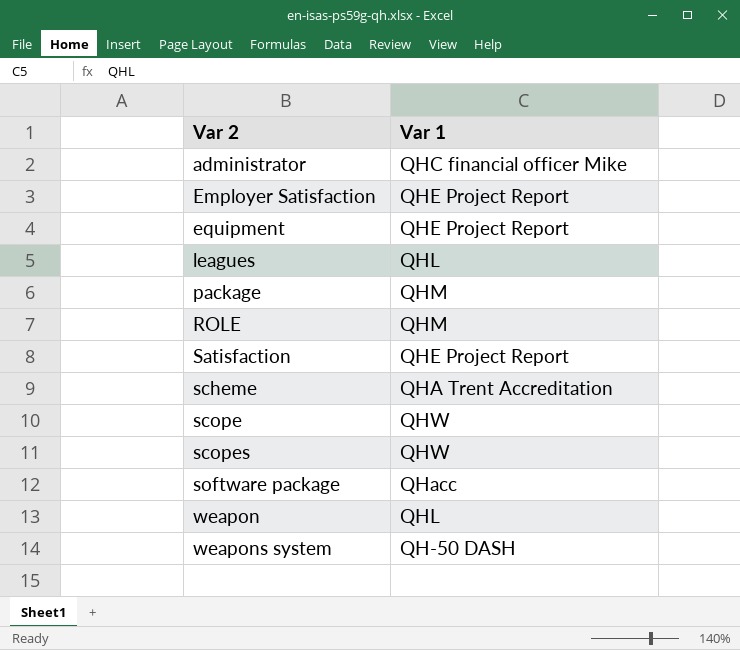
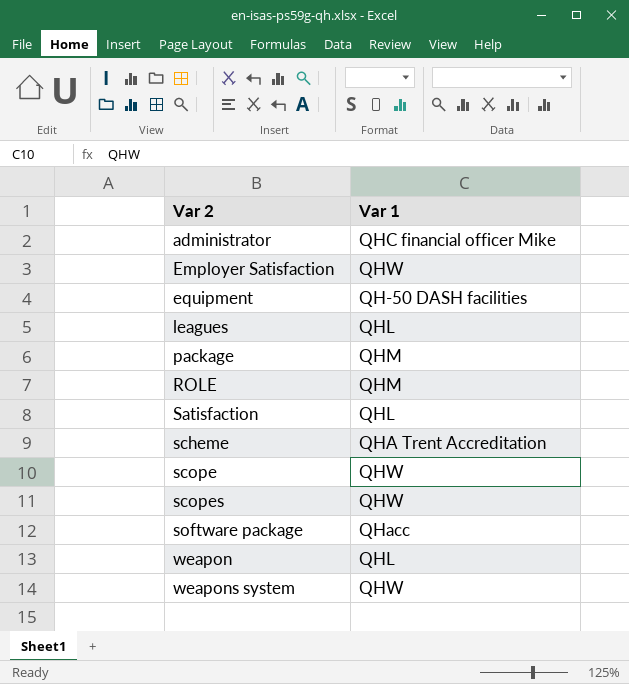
Employer Satisfaction | Var 1: QHE Project Report -> QHW
equipment | Var 1: QHE Project Report -> QH-50 DASH facilities
Satisfaction | Var 1: QHE Project Report -> QHL
weapons system | Var 1: QH-50 DASH -> QHW

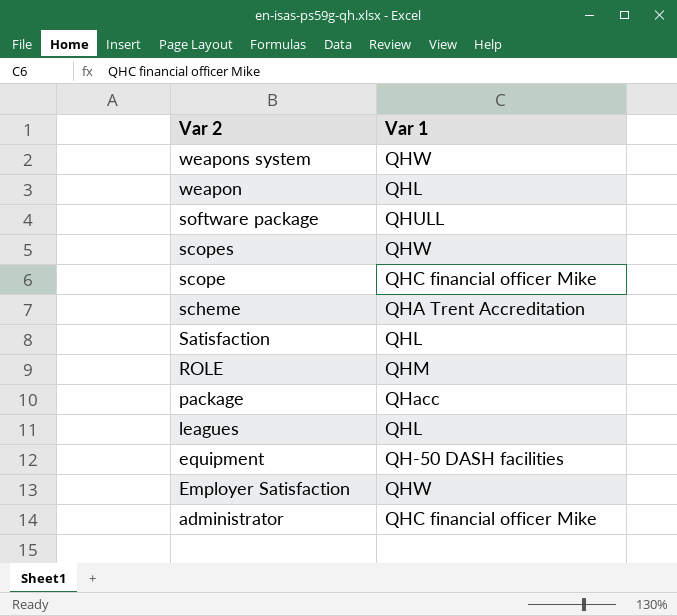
row order: Var 2 ascending -> Var 2 descending
software package | Var 1: QHacc -> QHULL
scope | Var 1: QHW -> QHC financial officer Mike
package | Var 1: QHM -> QHacc

